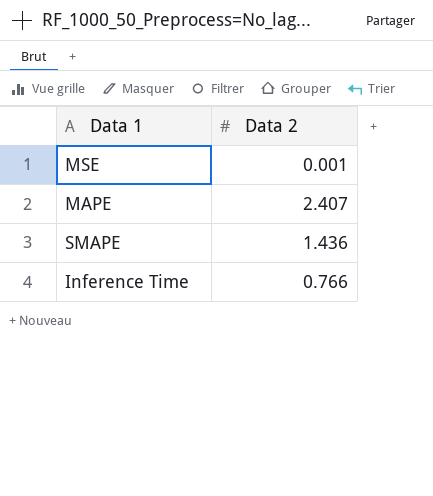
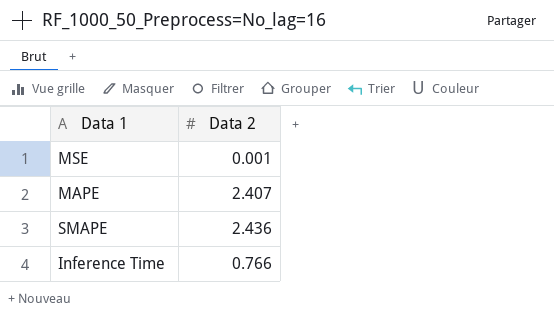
SMAPE | Data 2: 1.436 -> 2.436

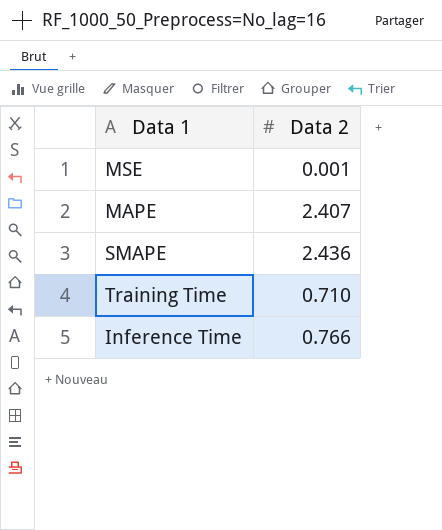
row Training Time: none -> 0.710

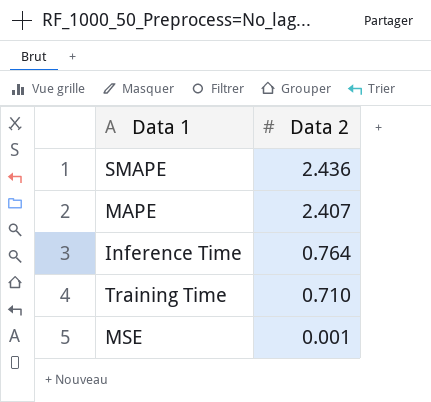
row order: none -> Data 2 descending
Inference Time | Data 2: 0.766 -> 0.764

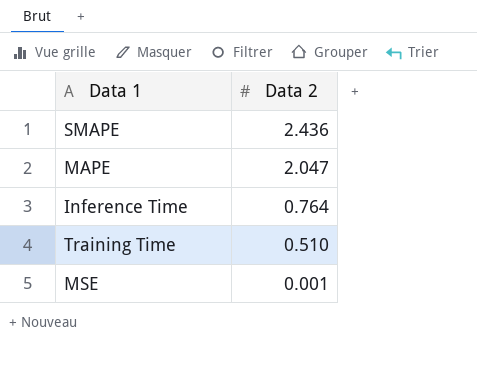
MAPE | Data 2: 2.407 -> 2.047
Training Time | Data 2: 0.710 -> 0.510

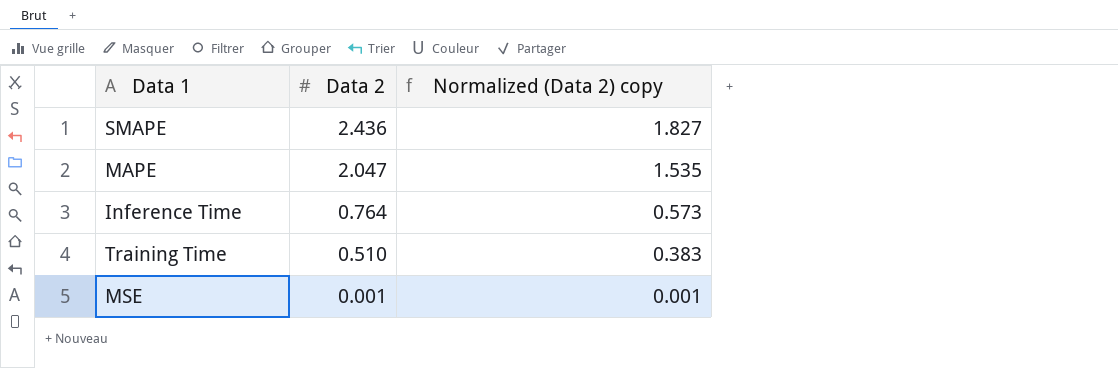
column Normalized (Data 2) copy | formula: none -> [Data 2] * 0.75

